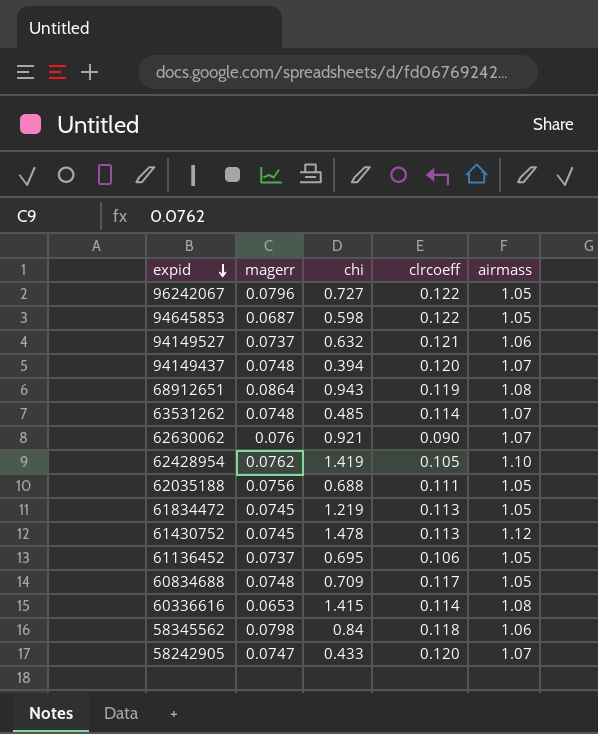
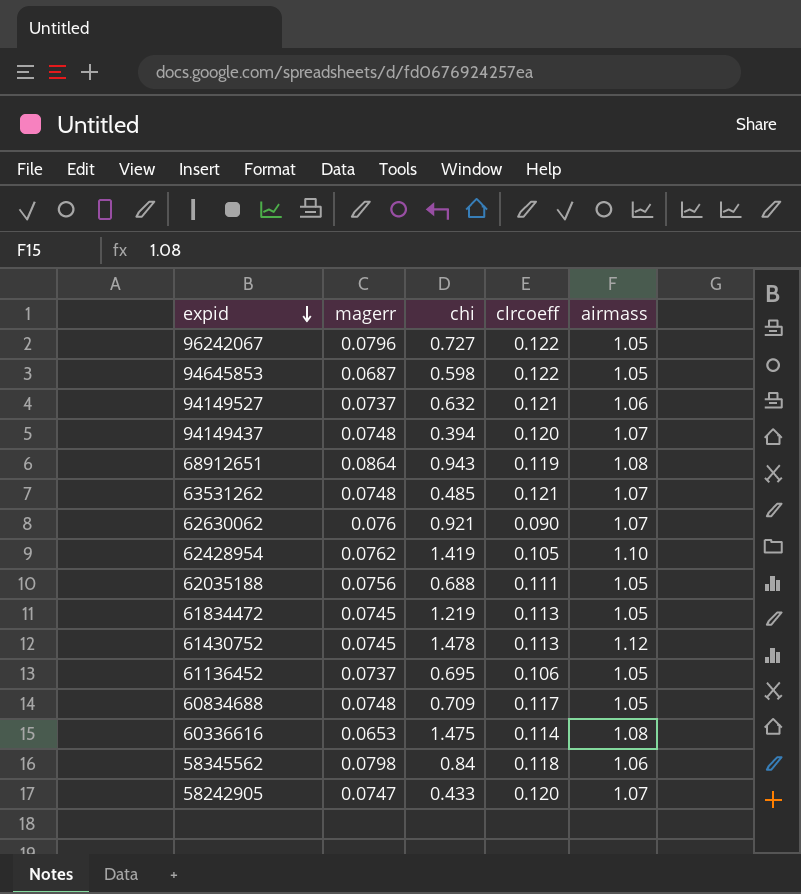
63531262 | clrcoeff: 0.114 -> 0.121
60336616 | chi: 1.415 -> 1.475

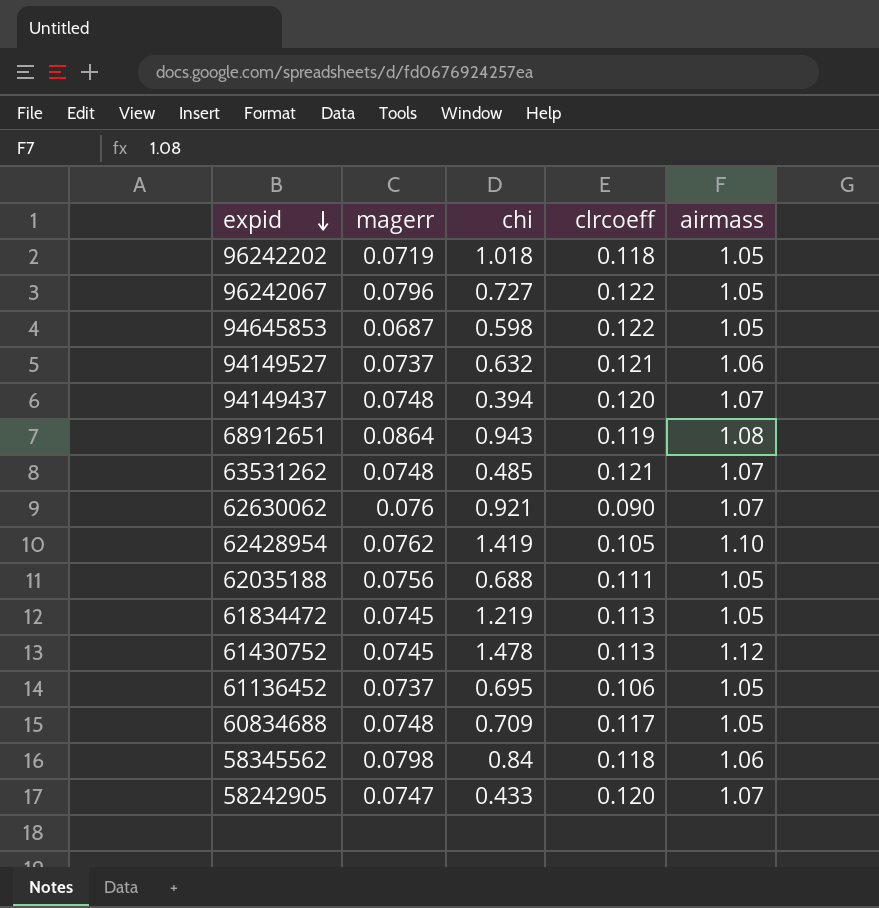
row 60336616: 0.0653 | 1.475 | 0.114 | 1.08 -> none
row 96242202: none -> 0.0719 | 1.018 | 0.118 | 1.05

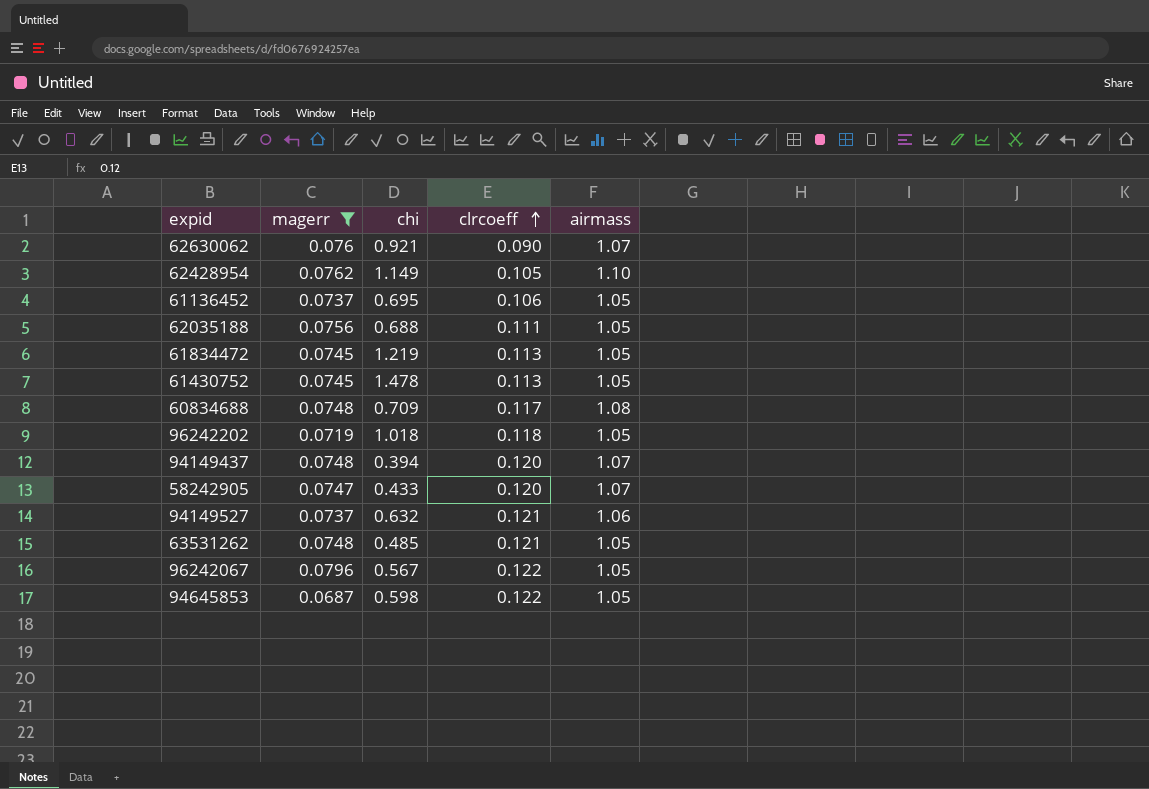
filter: none -> magerr <= 0.0796
row order: expid descending -> clrcoeff ascending
62428954 | chi: 1.419 -> 1.149
61430752 | airmass: 1.12 -> 1.05
60834688 | airmass: 1.05 -> 1.08
63531262 | airmass: 1.07 -> 1.05
96242067 | chi: 0.727 -> 0.567

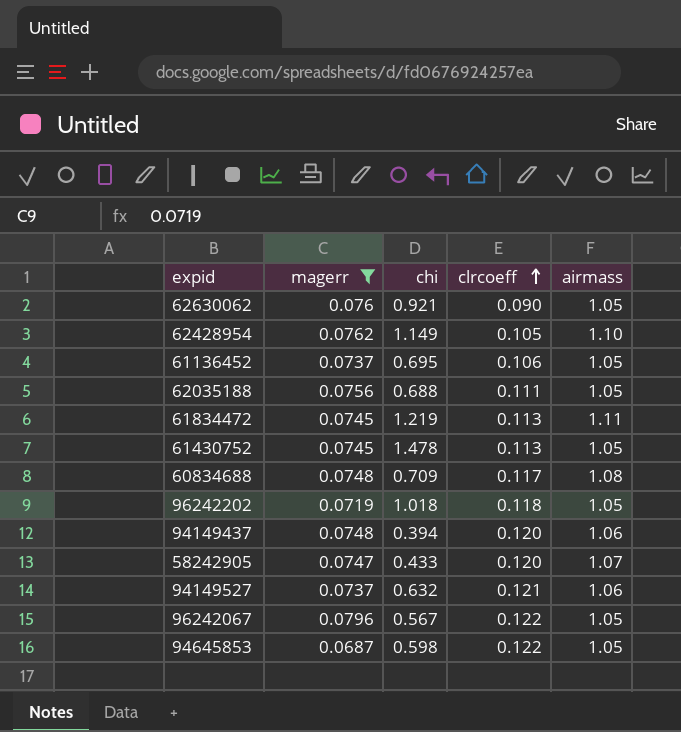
row 63531262: 0.0748 | 0.485 | 0.121 | 1.05 -> none
62630062 | airmass: 1.07 -> 1.05
61834472 | airmass: 1.05 -> 1.11
94149437 | airmass: 1.07 -> 1.06

